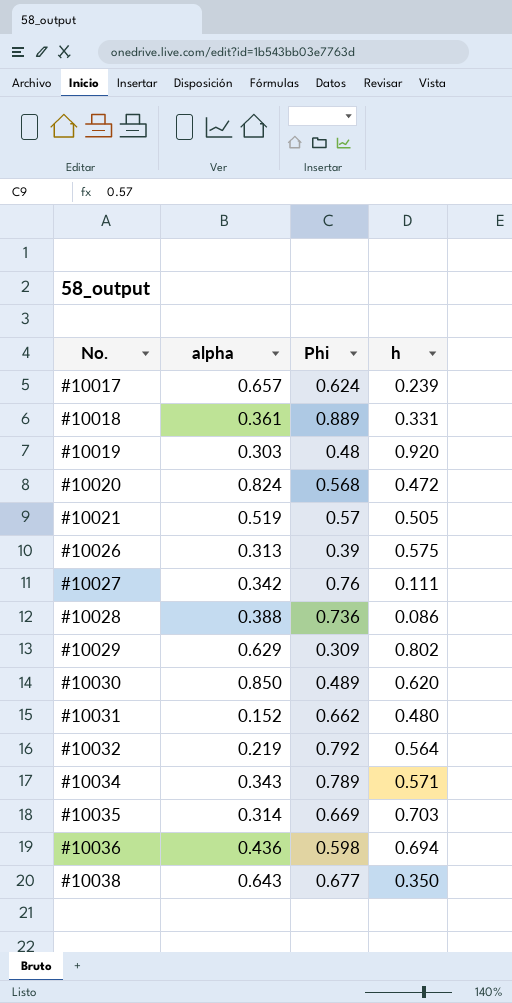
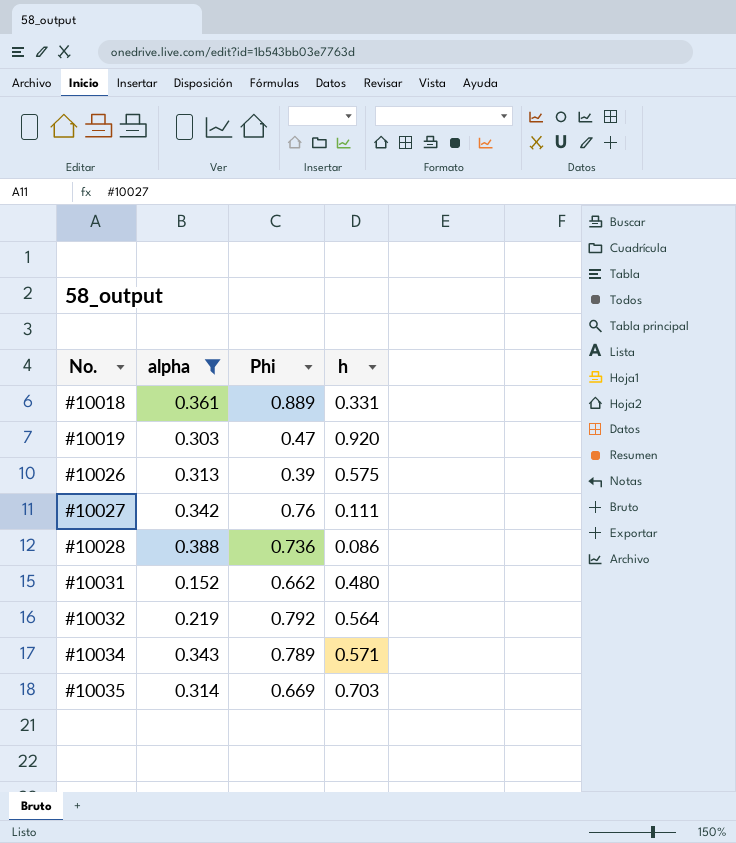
filter: none -> alpha <= 0.388
#10019 | Phi: 0.48 -> 0.47

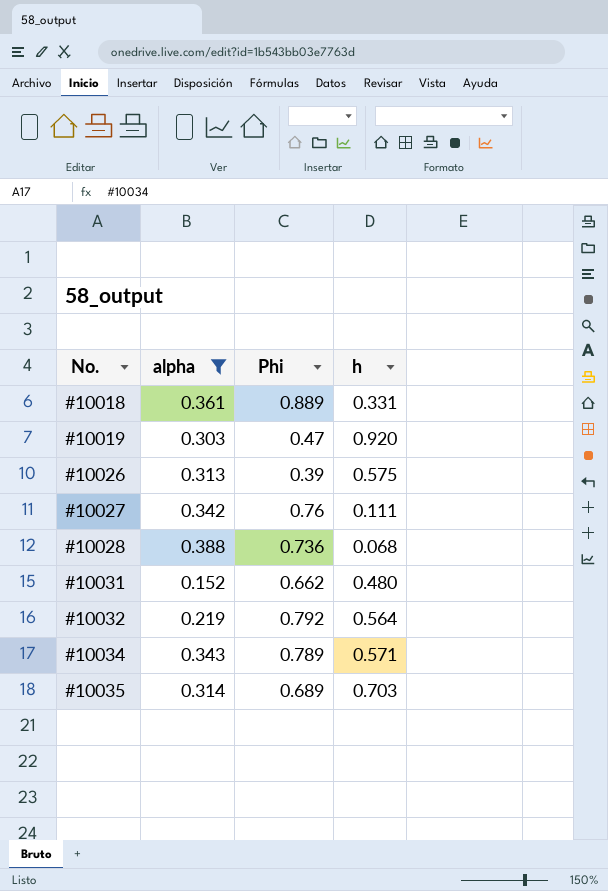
#10028 | h: 0.086 -> 0.068
#10035 | Phi: 0.669 -> 0.689

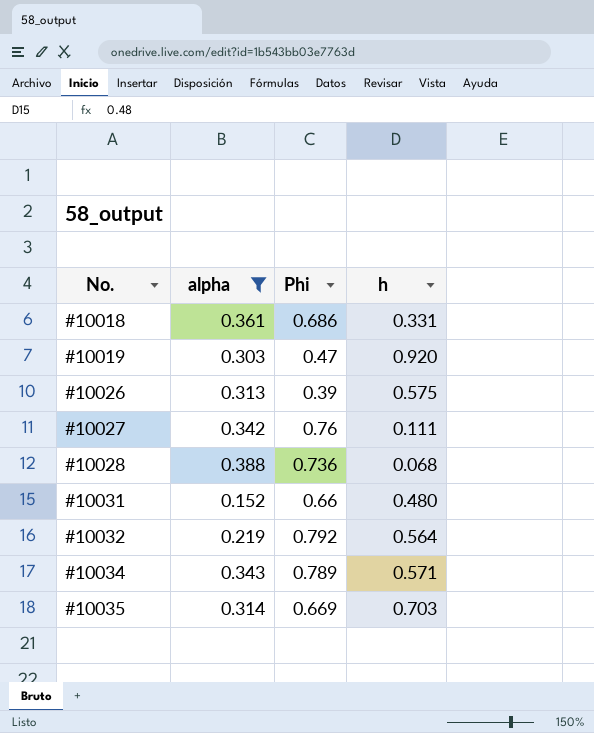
#10018 | Phi: 0.889 -> 0.686
#10031 | Phi: 0.662 -> 0.66
#10035 | Phi: 0.689 -> 0.669

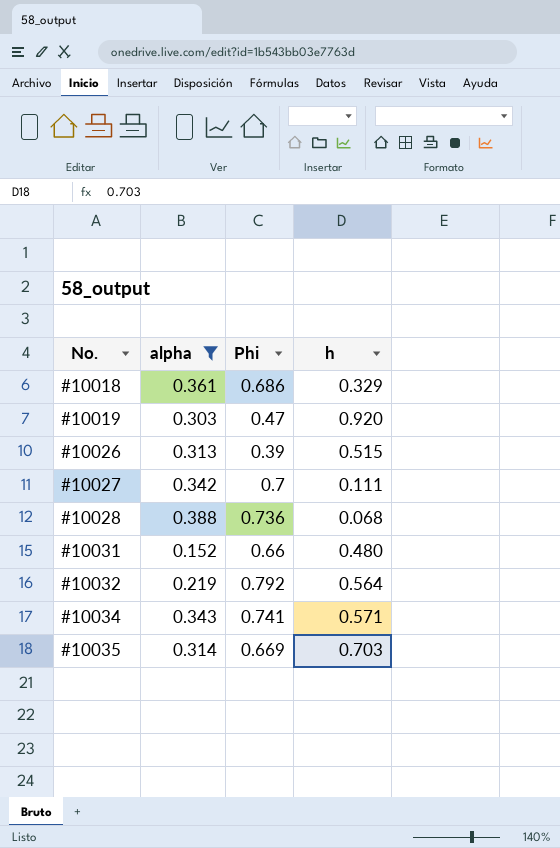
#10018 | h: 0.331 -> 0.329
#10026 | h: 0.575 -> 0.515
#10027 | Phi: 0.76 -> 0.7
#10034 | Phi: 0.789 -> 0.741

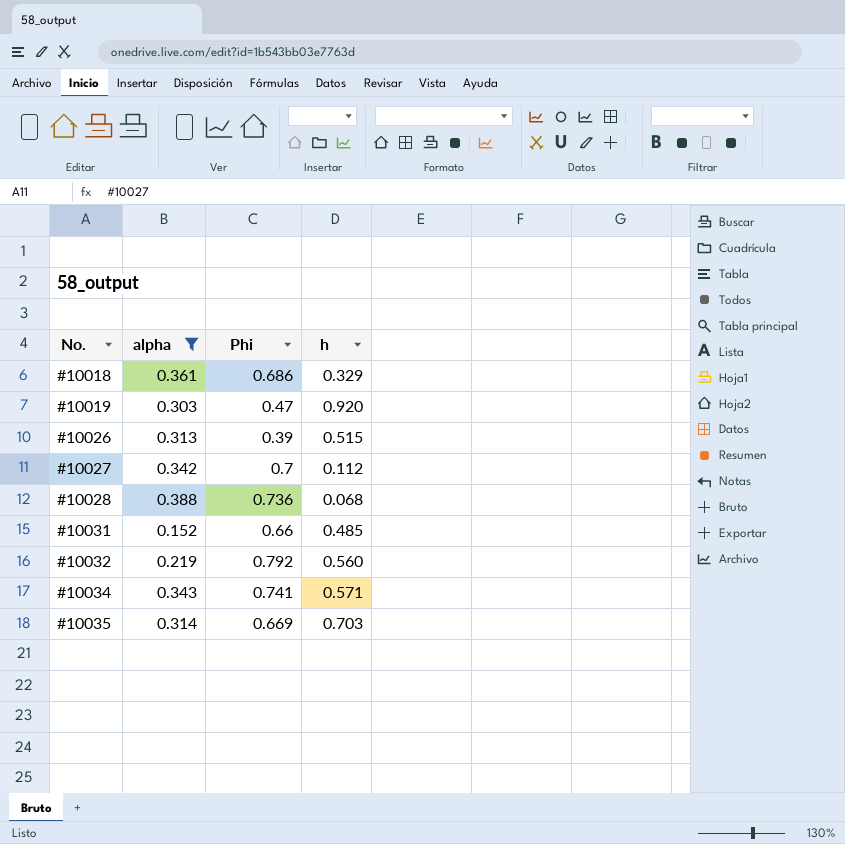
#10027 | h: 0.111 -> 0.112
#10031 | h: 0.480 -> 0.485
#10032 | h: 0.564 -> 0.560

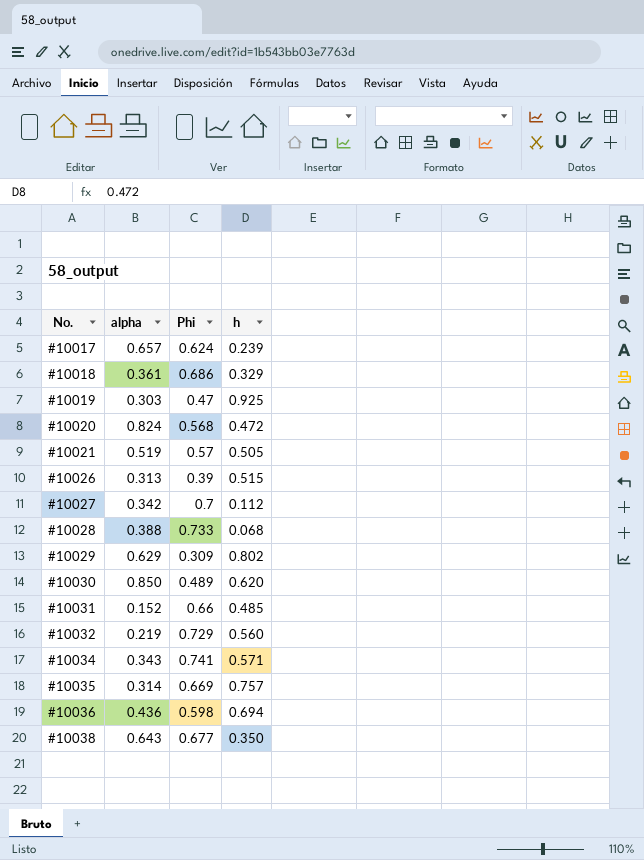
filter: alpha <= 0.388 -> none
#10019 | h: 0.920 -> 0.925
#10028 | Phi: 0.736 -> 0.733
#10032 | Phi: 0.792 -> 0.729
#10035 | h: 0.703 -> 0.757

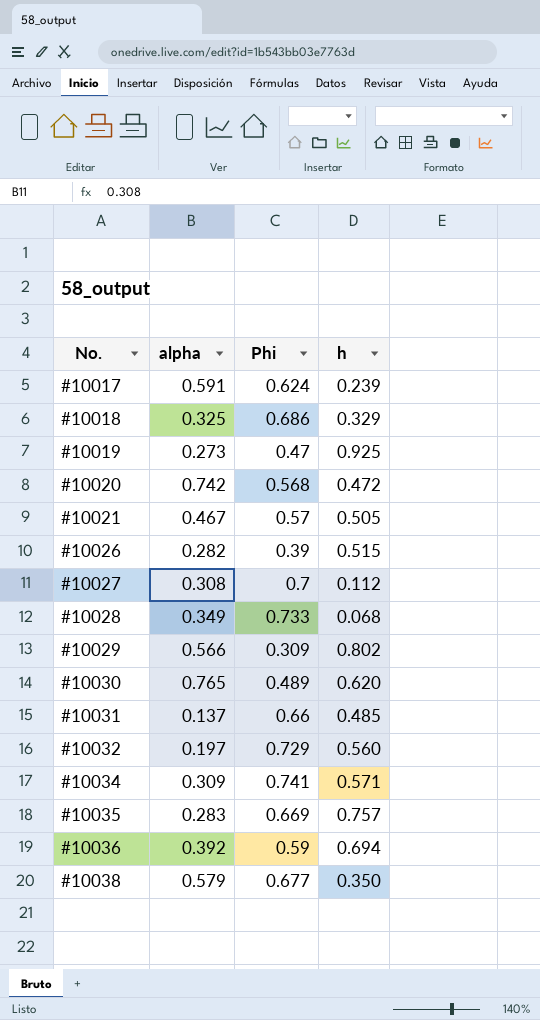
#10017 | alpha: 0.657 -> 0.591
#10018 | alpha: 0.361 -> 0.325
#10019 | alpha: 0.303 -> 0.273
#10020 | alpha: 0.824 -> 0.742
#10021 | alpha: 0.519 -> 0.467
#10026 | alpha: 0.313 -> 0.282
#10027 | alpha: 0.342 -> 0.308
#10028 | alpha: 0.388 -> 0.349
#10029 | alpha: 0.629 -> 0.566
#10030 | alpha: 0.850 -> 0.765
#10031 | alpha: 0.152 -> 0.137
#10032 | alpha: 0.219 -> 0.197
#10034 | alpha: 0.343 -> 0.309
#10035 | alpha: 0.314 -> 0.283
#10036 | alpha: 0.436 -> 0.392
#10036 | Phi: 0.598 -> 0.59
#10038 | alpha: 0.643 -> 0.579

